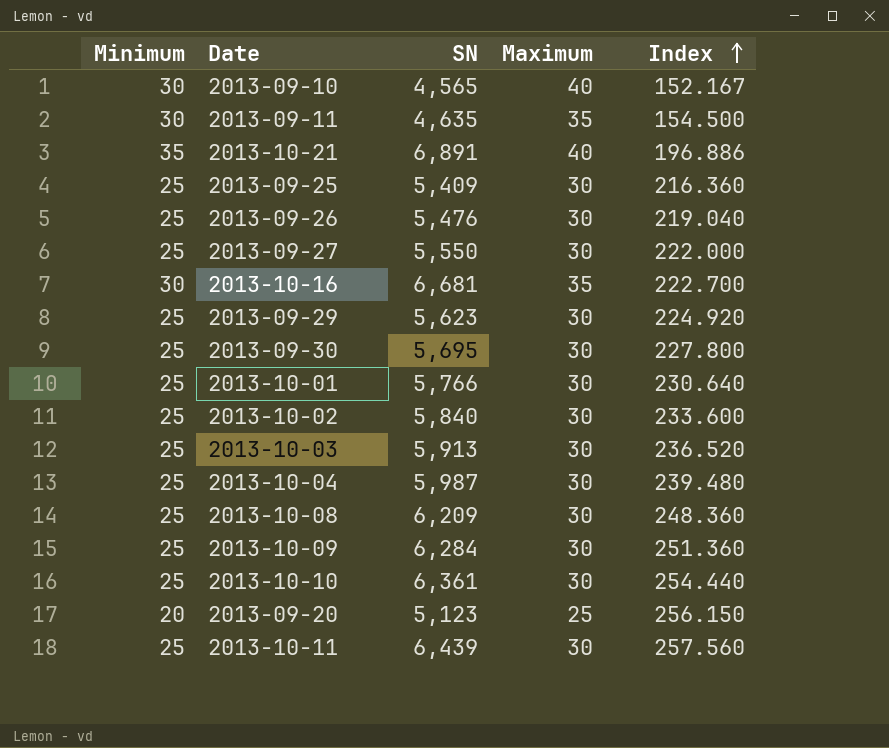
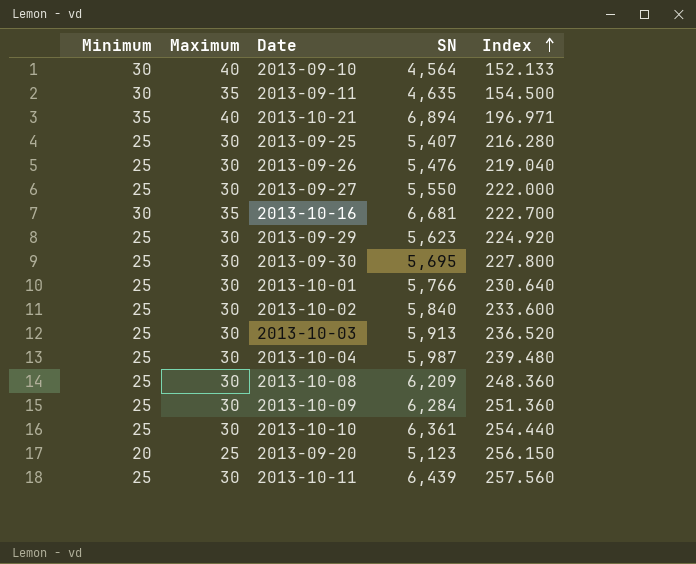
column Maximum | position: 4 -> 2
2013-09-10 | SN: 4,565 -> 4,564
2013-09-10 | Index: 152.167 -> 152.133
2013-10-21 | SN: 6,891 -> 6,894
2013-10-21 | Index: 196.886 -> 196.971
2013-09-25 | SN: 5,409 -> 5,407
2013-09-25 | Index: 216.360 -> 216.280

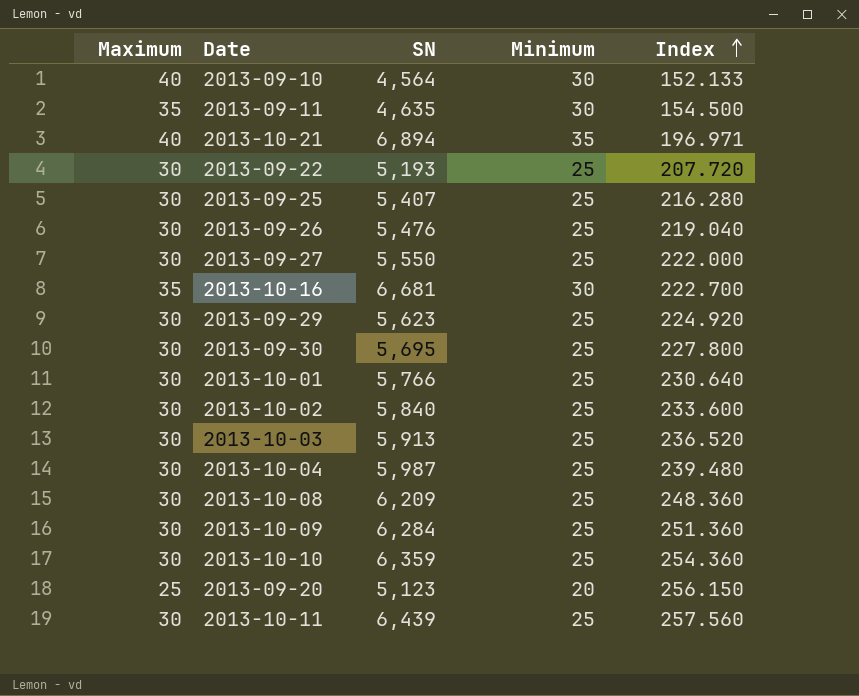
column Minimum | position: 1 -> 4
row 2013-09-22: none -> 30 | 5,193 | 25 | 207.720
2013-10-10 | SN: 6,361 -> 6,359
2013-10-10 | Index: 254.440 -> 254.360

